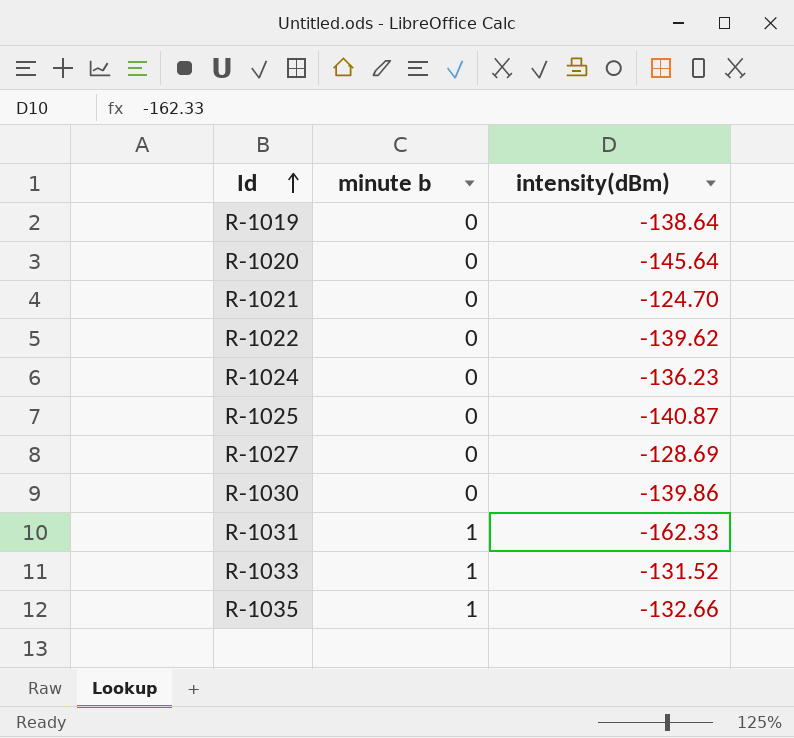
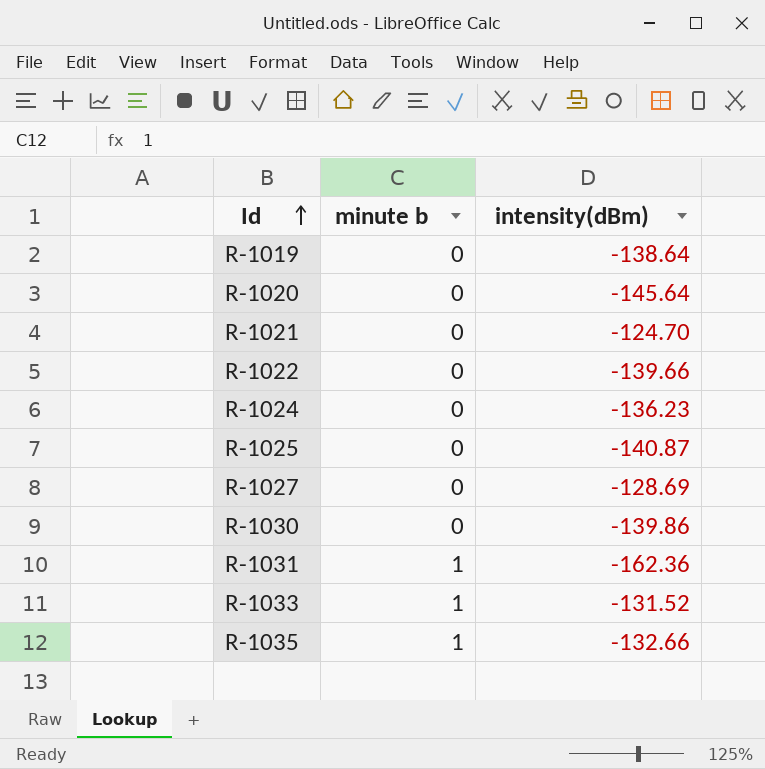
R-1022 | intensity(dBm): -139.62 -> -139.66
R-1031 | intensity(dBm): -162.33 -> -162.36

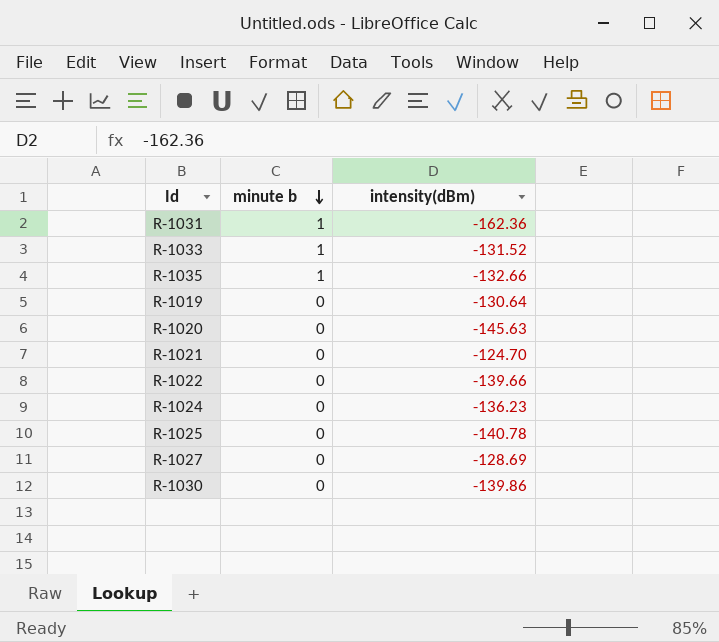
row order: Id ascending -> minute b descending
R-1019 | intensity(dBm): -138.64 -> -130.64
R-1020 | intensity(dBm): -145.64 -> -145.63
R-1025 | intensity(dBm): -140.87 -> -140.78

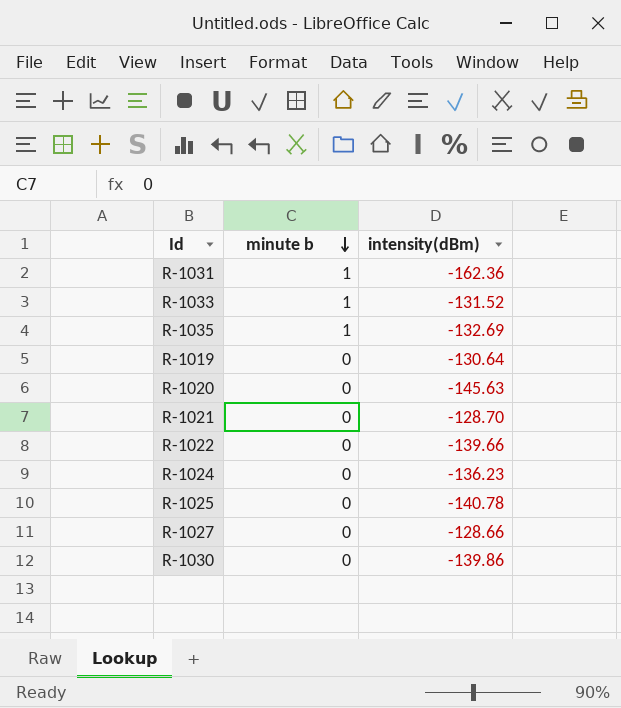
R-1035 | intensity(dBm): -132.66 -> -132.69
R-1021 | intensity(dBm): -124.70 -> -128.70
R-1027 | intensity(dBm): -128.69 -> -128.66

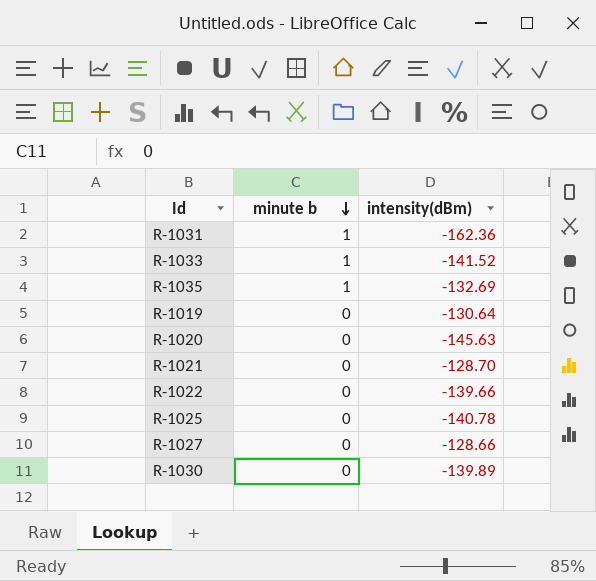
row R-1024: 0 | -136.23 -> none
R-1033 | intensity(dBm): -131.52 -> -141.52
R-1030 | intensity(dBm): -139.86 -> -139.89

